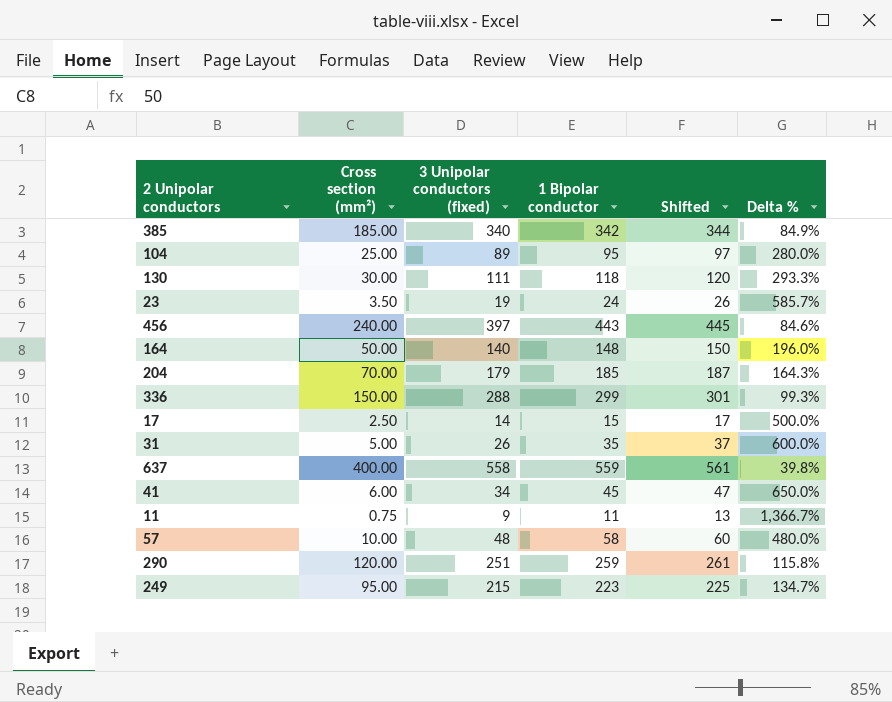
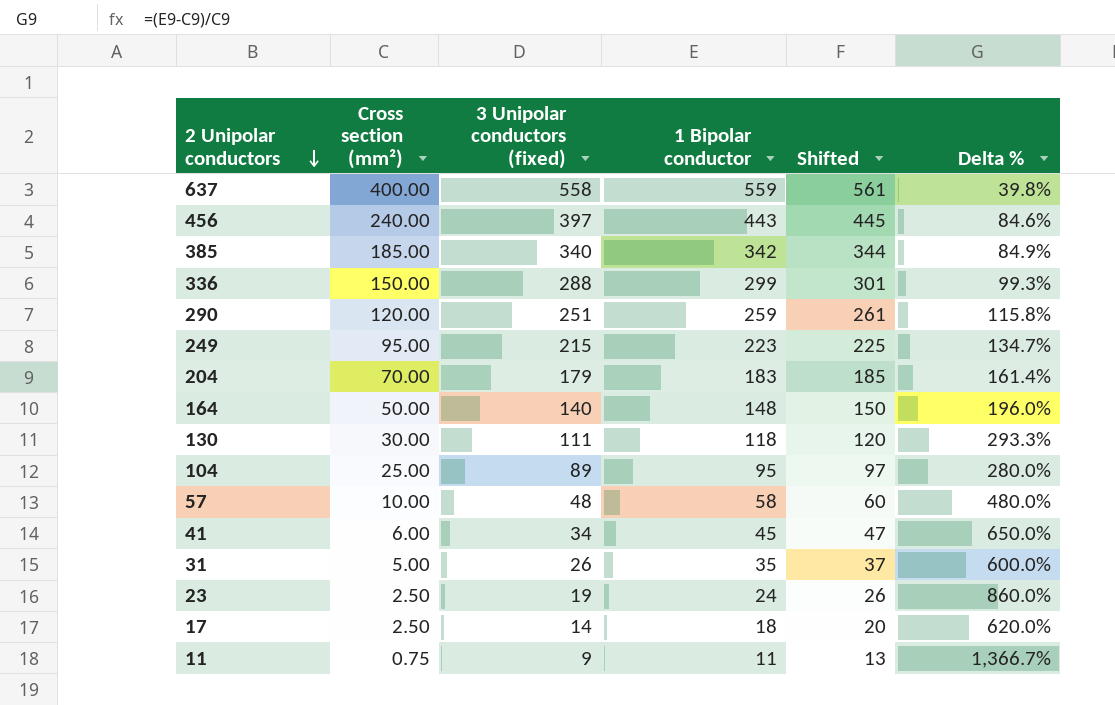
row order: none -> 2 Unipolar conductors descending
204 | 1 Bipolar conductor: 185 -> 183
204 | Shifted: 187 -> 185
204 | Delta %: 164.3% -> 161.4%
23 | Cross section (mm²): 3.50 -> 2.50
23 | Delta %: 585.7% -> 860.0%
17 | 1 Bipolar conductor: 15 -> 18
17 | Shifted: 17 -> 20
17 | Delta %: 500.0% -> 620.0%

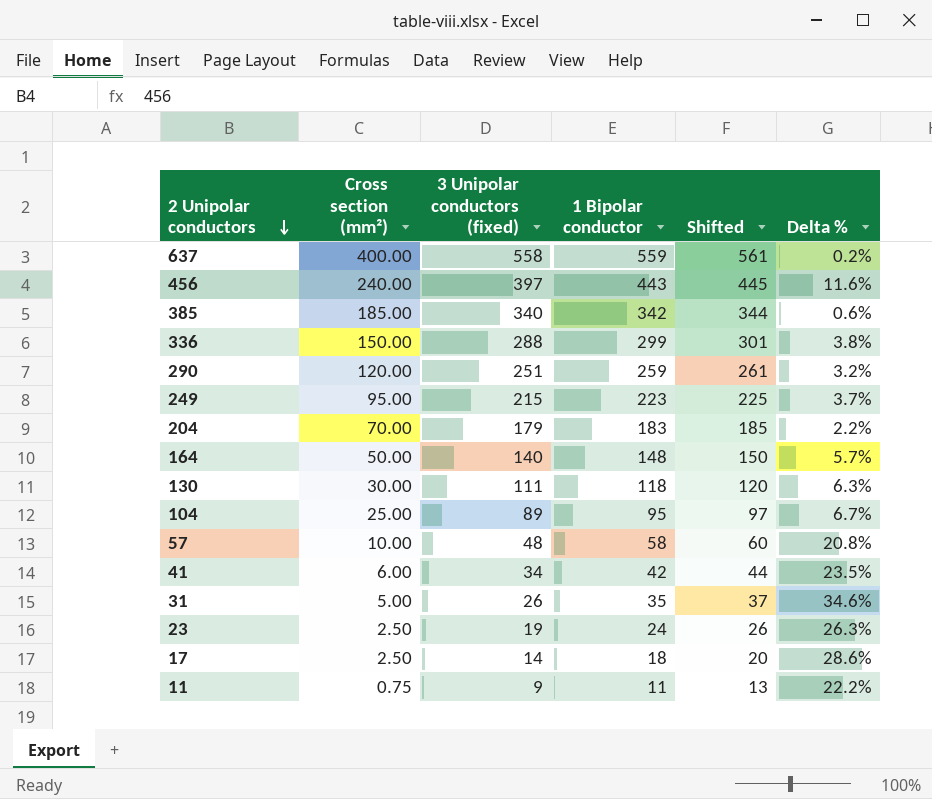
column Delta % | formula: ([1 Bipolar conductor] - [Cross section (mm²)]) / [Cross section (mm²)] -> ([1 Bipolar conductor] - [3 Unipolar conductors (fixed)]) / [3 Unipolar conductors (fixed)]
41 | 1 Bipolar conductor: 45 -> 42
41 | Shifted: 47 -> 44

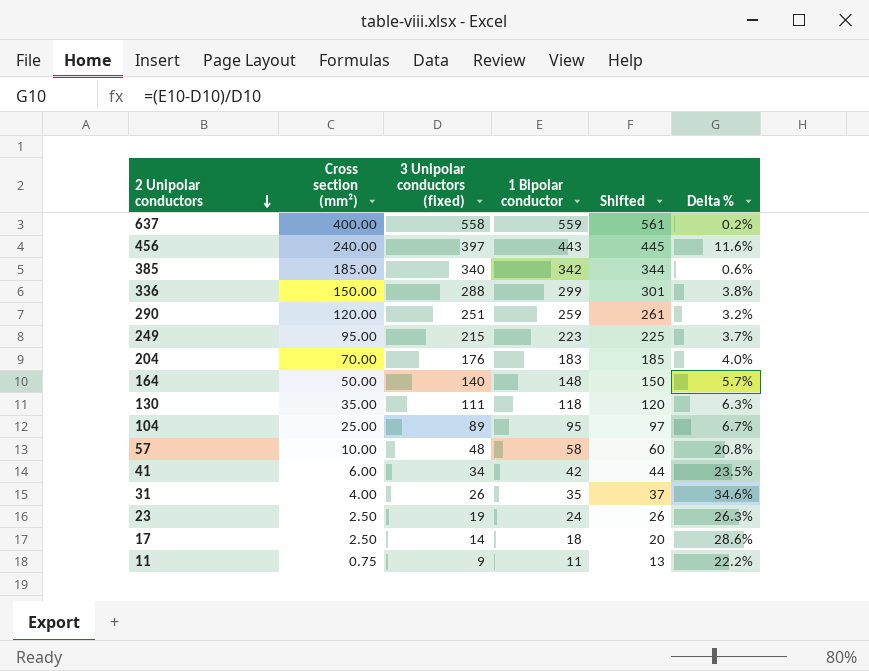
204 | 3 Unipolar conductors (fixed): 179 -> 176
204 | Delta %: 2.2% -> 4.0%
130 | Cross section (mm²): 30.00 -> 35.00
31 | Cross section (mm²): 5.00 -> 4.00

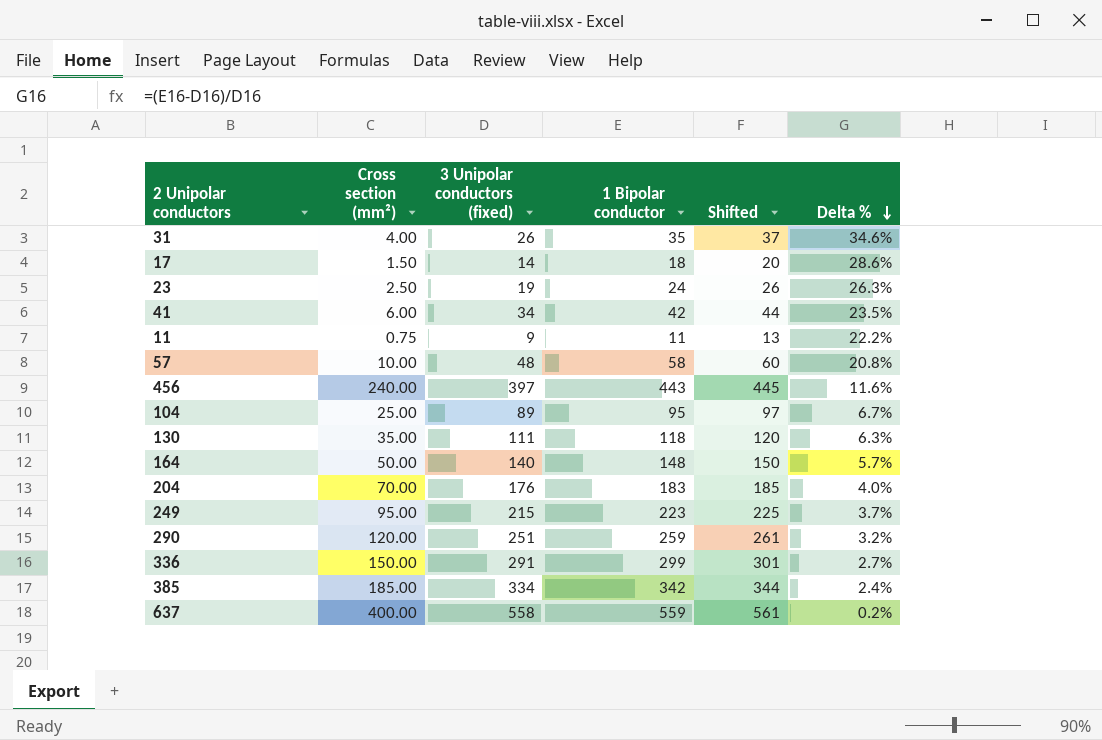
row order: 2 Unipolar conductors descending -> Delta % descending
17 | Cross section (mm²): 2.50 -> 1.50
336 | 3 Unipolar conductors (fixed): 288 -> 291
336 | Delta %: 3.8% -> 2.7%
385 | 3 Unipolar conductors (fixed): 340 -> 334
385 | Delta %: 0.6% -> 2.4%

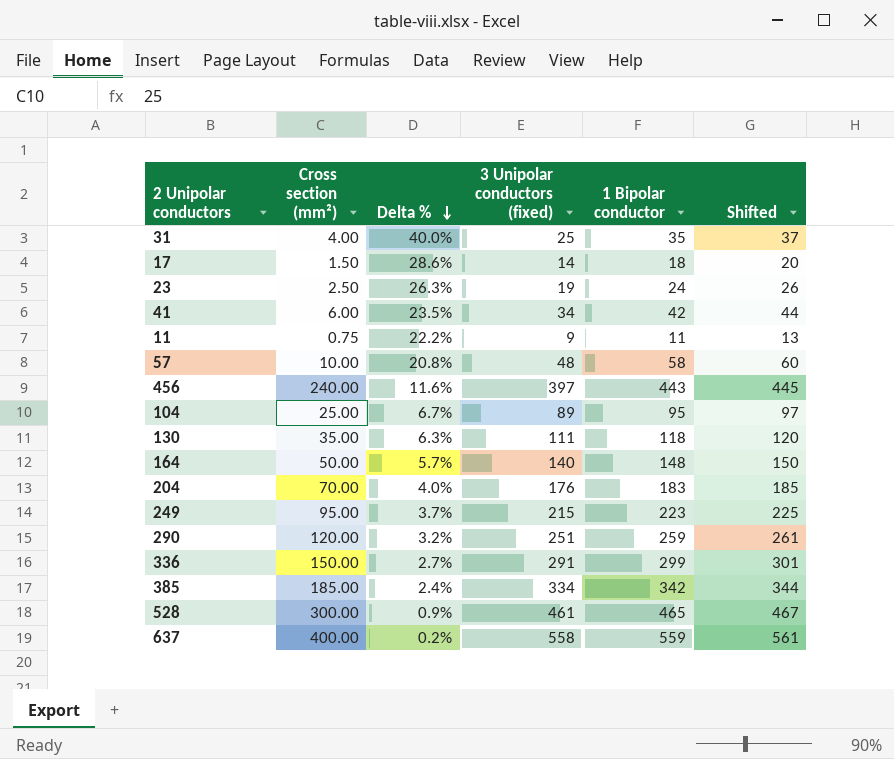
column Delta % | position: 6 -> 3
31 | Delta %: 34.6% -> 40.0%
31 | 3 Unipolar conductors (fixed): 26 -> 25
row 528: none -> 300.00 | 0.9% | 461 | 465 | 467

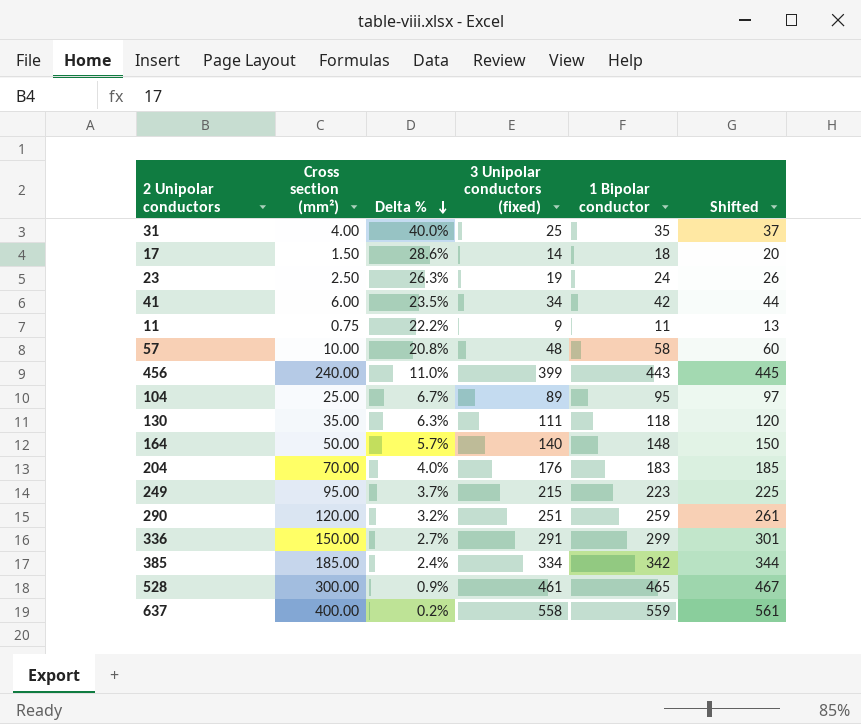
456 | Delta %: 11.6% -> 11.0%
456 | 3 Unipolar conductors (fixed): 397 -> 399

